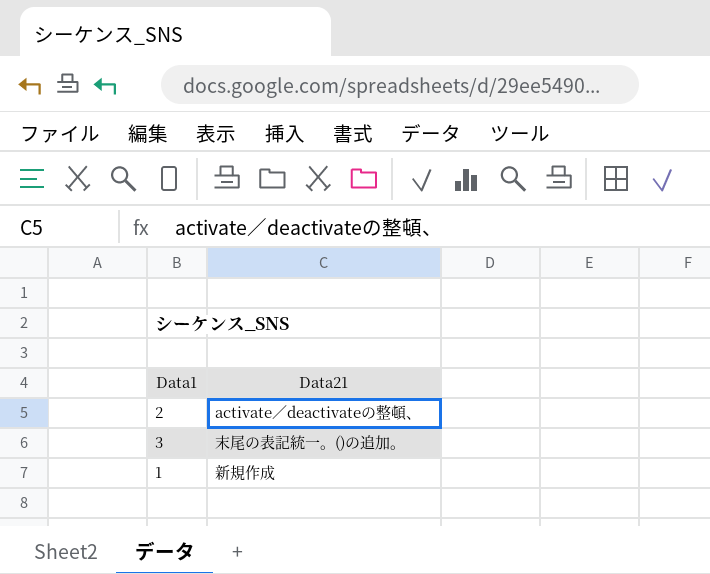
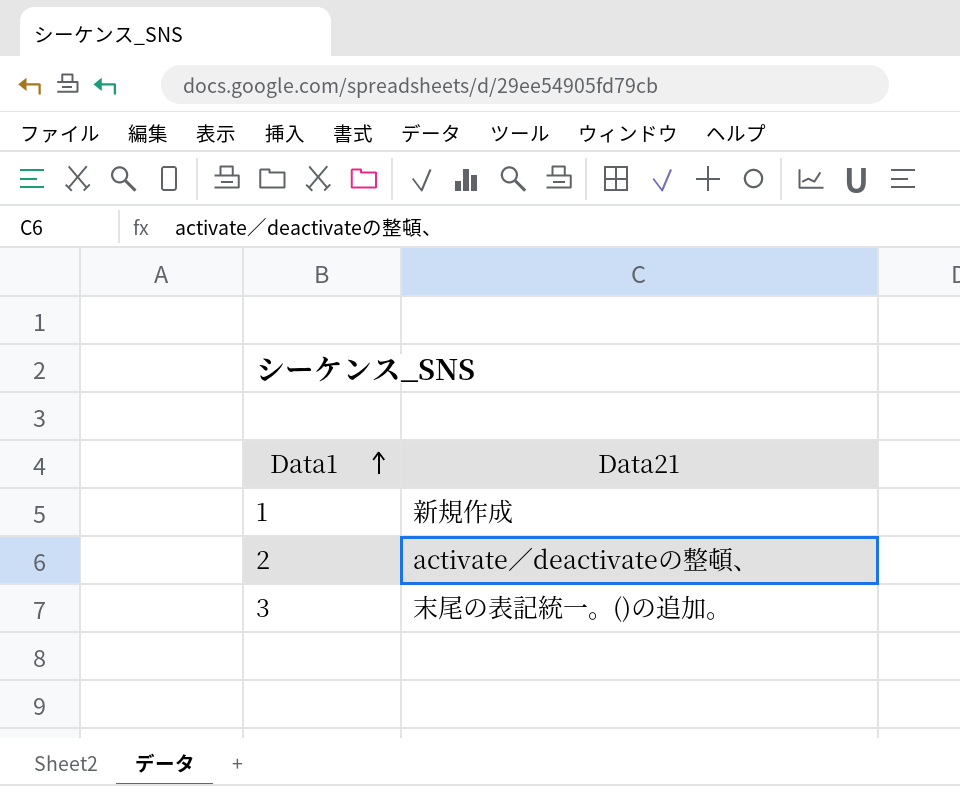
row order: none -> Data1 ascending

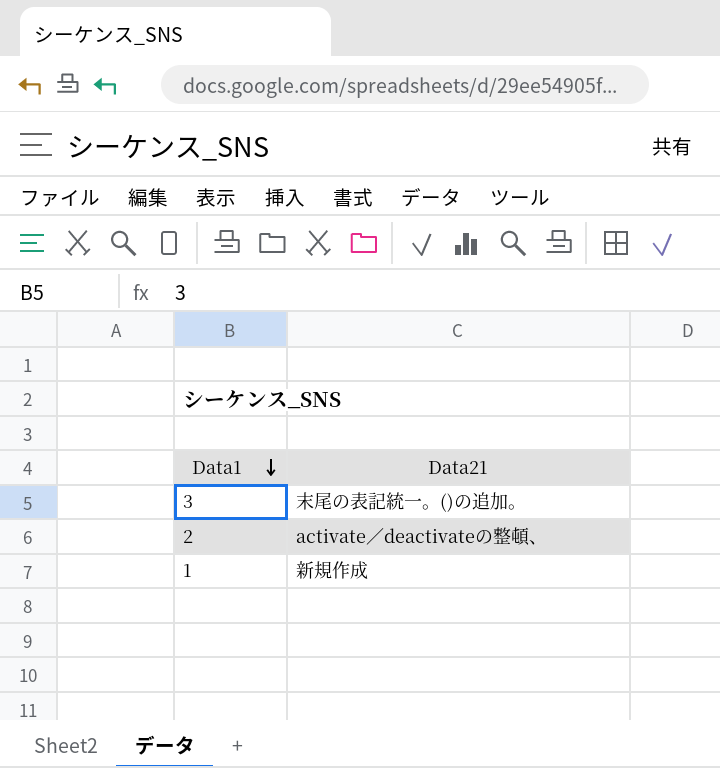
row order: Data1 ascending -> Data1 descending

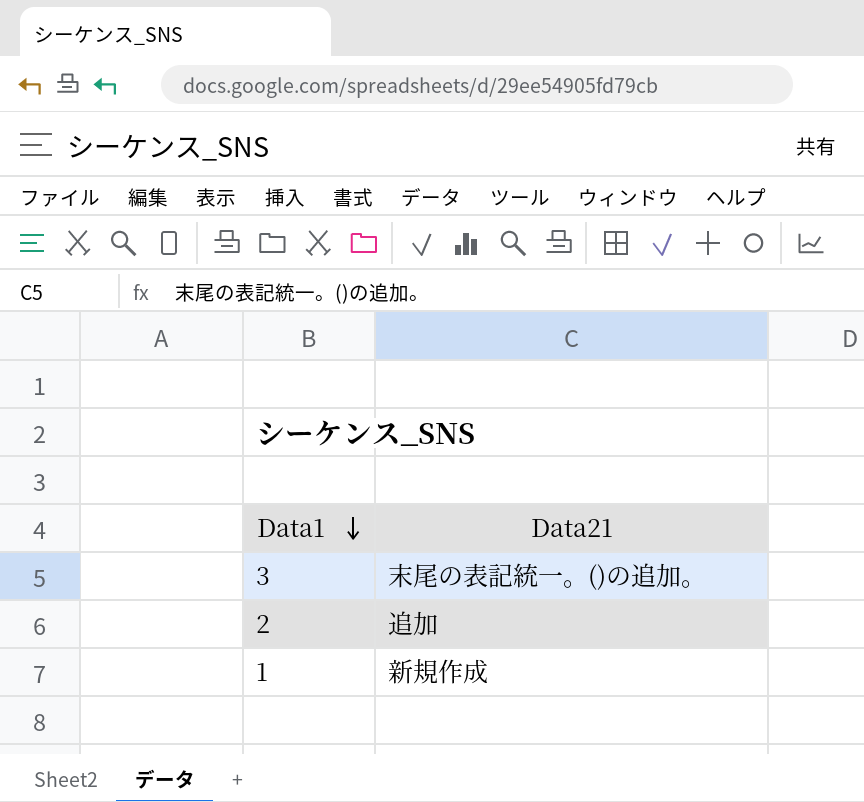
2 | Data21: activate／deactivateの整頓、 -> 追加

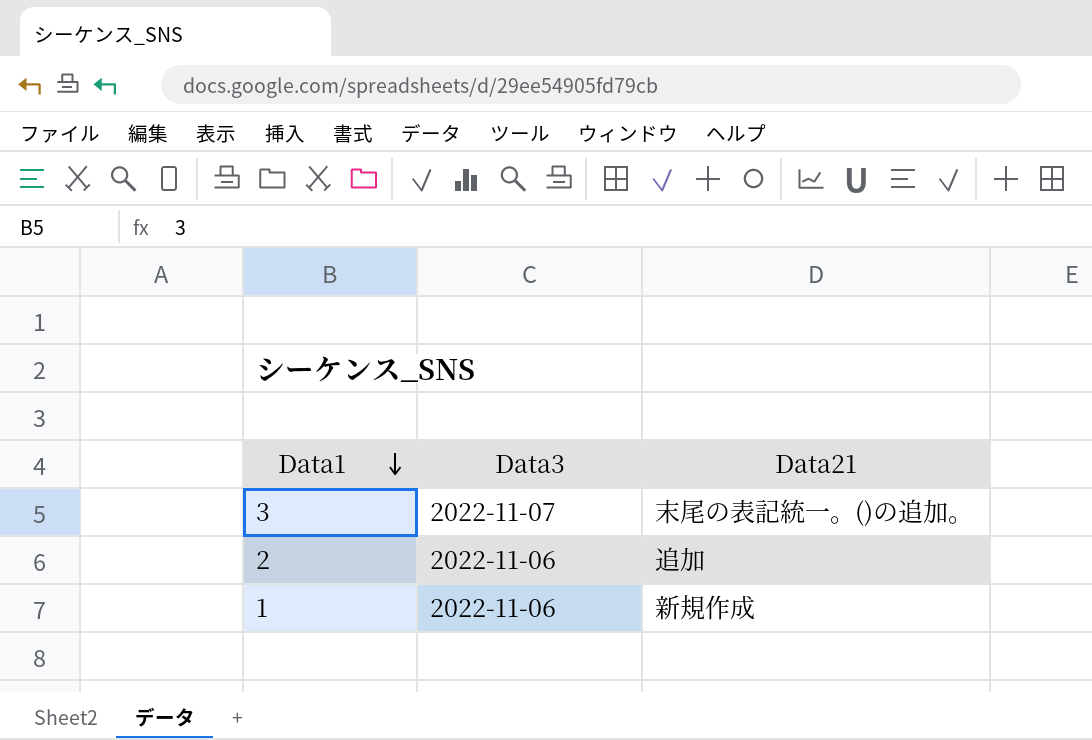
column Data3 | position: none -> 2

